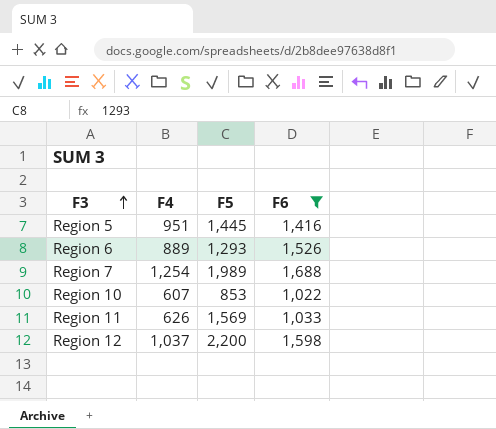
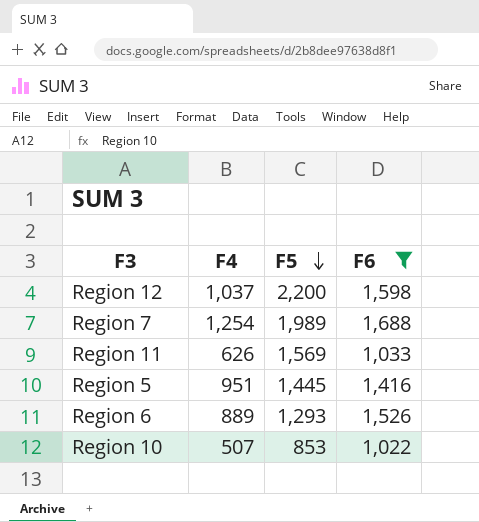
row order: F3 ascending -> F5 descending
Region 10 | F4: 607 -> 507

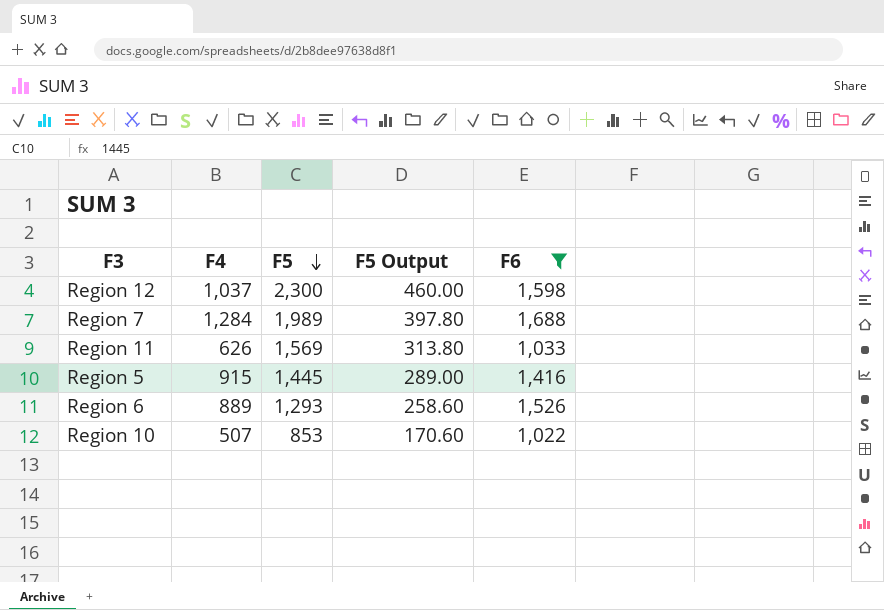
column F5 Output | formula: none -> [F5] * 0.2
Region 12 | F5: 2,200 -> 2,300
Region 7 | F4: 1,254 -> 1,284
Region 5 | F4: 951 -> 915

